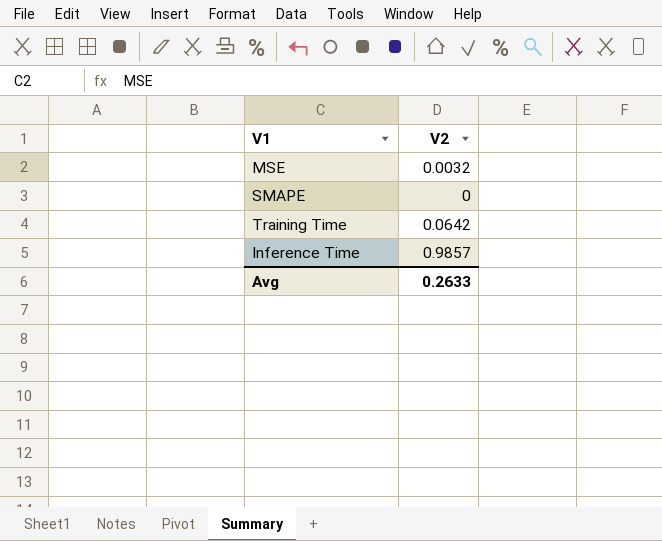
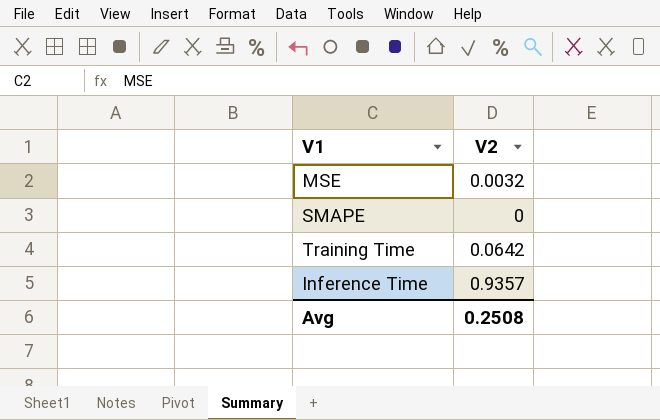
Inference Time | V2: 0.9857 -> 0.9357
Avg | V2: 0.2633 -> 0.2508

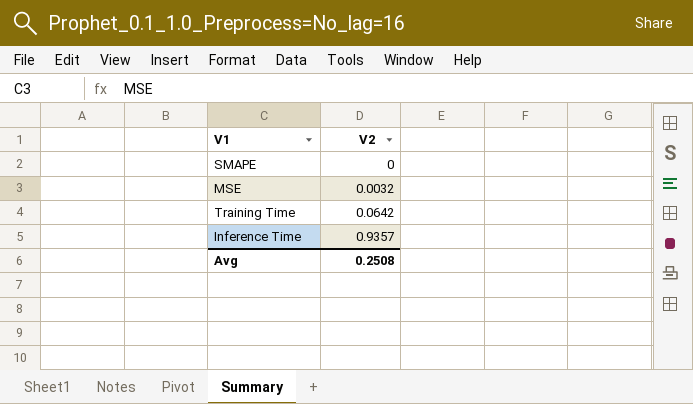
row order: none -> V2 ascending

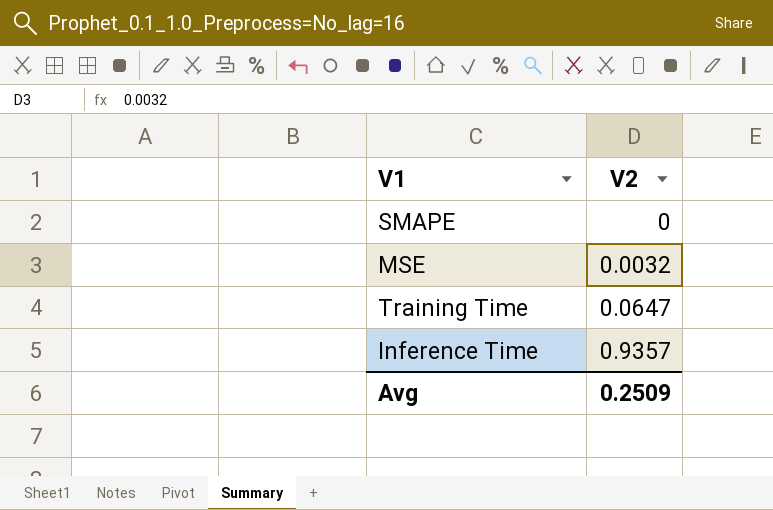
Training Time | V2: 0.0642 -> 0.0647
Avg | V2: 0.2508 -> 0.2509

